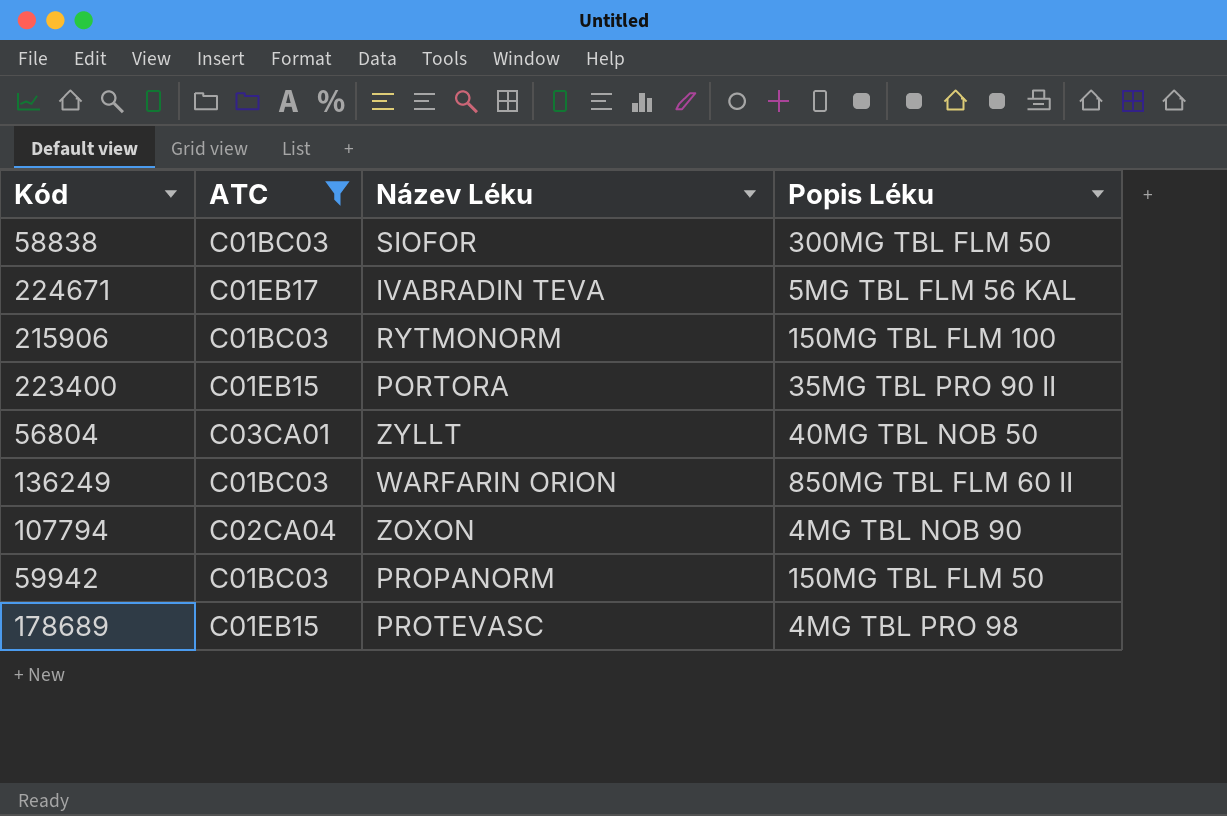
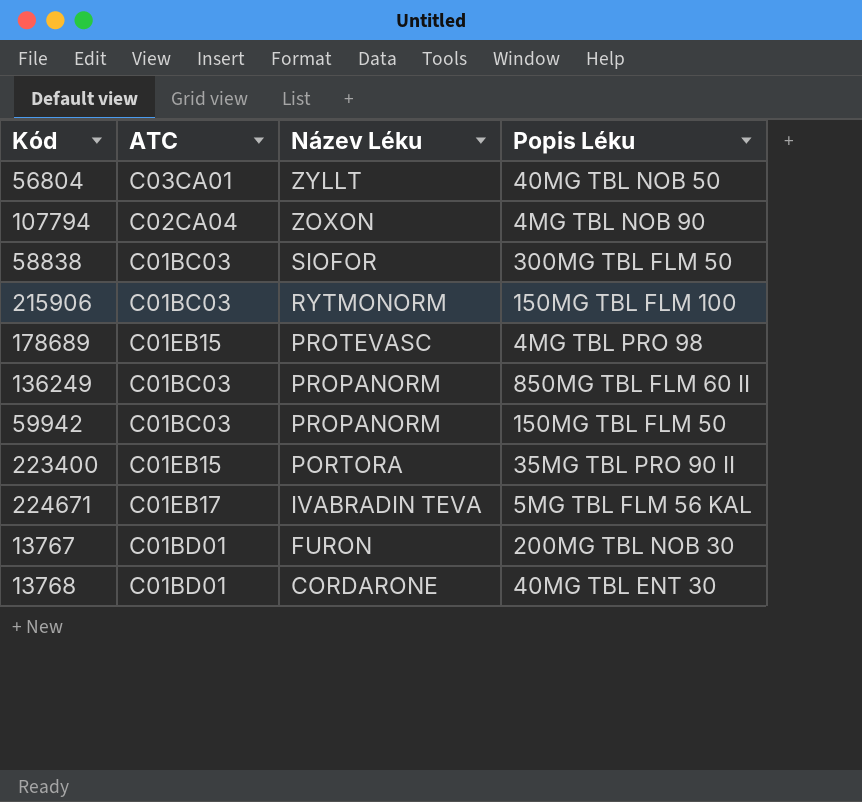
filter: ATC != C01BD01 -> none
row order: none -> Název Léku descending
136249 | Název Léku: WARFARIN ORION -> PROPANORM

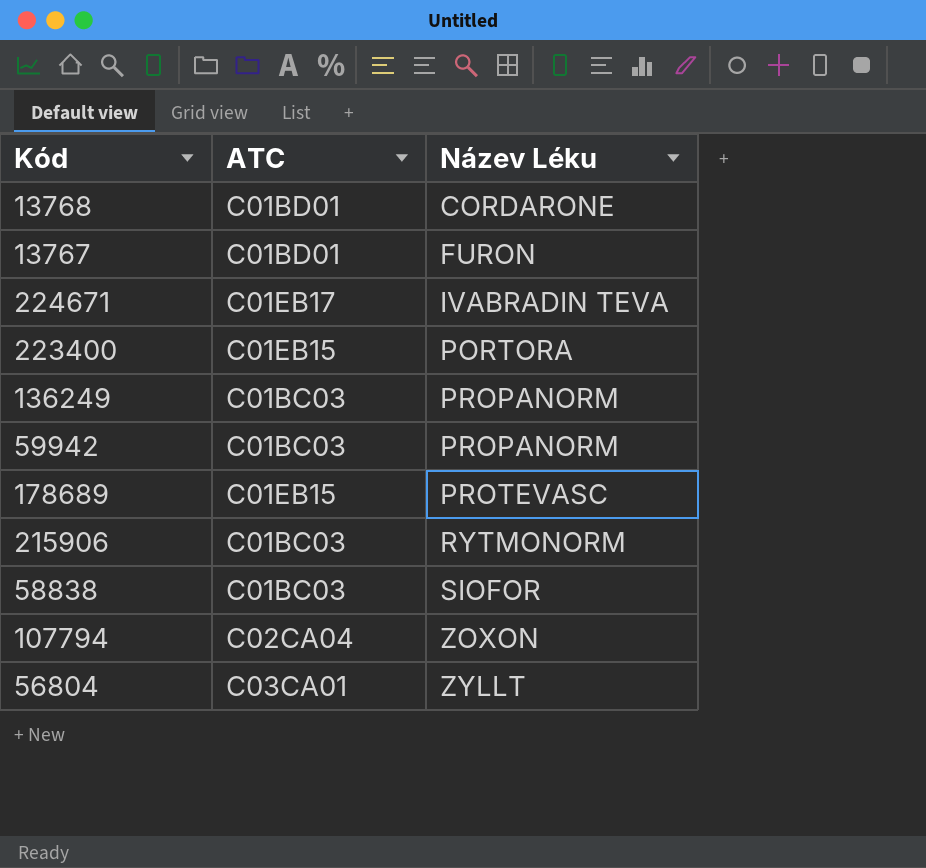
row order: Název Léku descending -> Název Léku ascending
column Popis Léku | position: 4 -> none

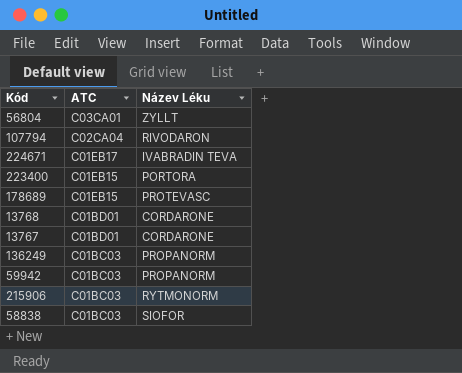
row order: Název Léku ascending -> ATC descending
107794 | Název Léku: ZOXON -> RIVODARON
13767 | Název Léku: FURON -> CORDARONE

